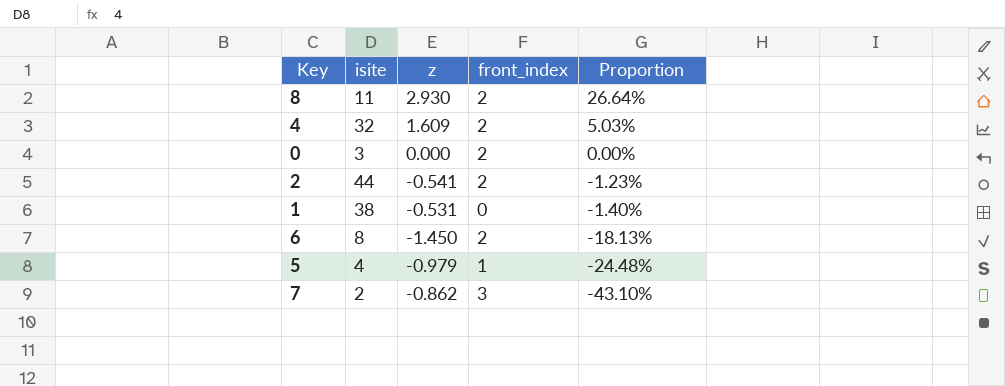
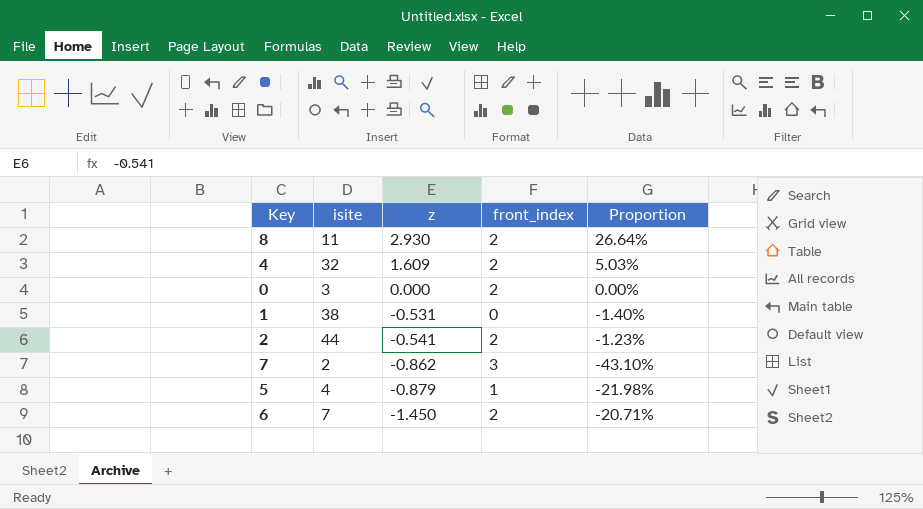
row order: Proportion descending -> z descending
5 | z: -0.979 -> -0.879
5 | Proportion: -24.48% -> -21.98%
6 | isite: 8 -> 7
6 | Proportion: -18.13% -> -20.71%

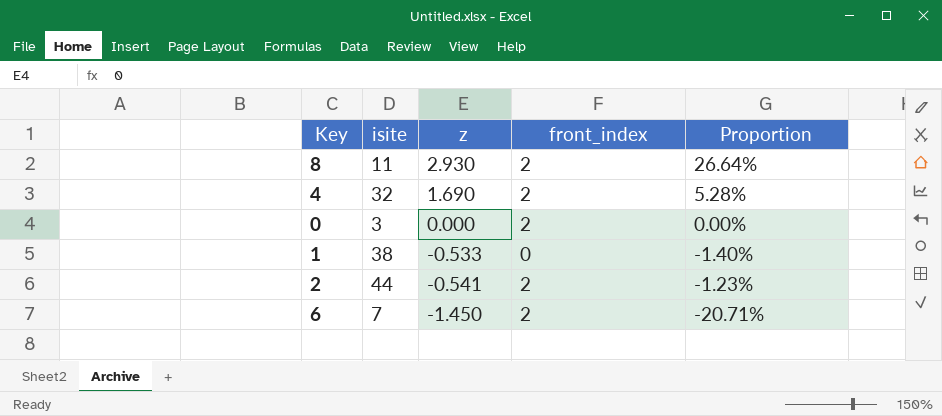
row 7: 2 | -0.862 | 3 | -43.10% -> none
row 5: 4 | -0.879 | 1 | -21.98% -> none
4 | z: 1.609 -> 1.690
4 | Proportion: 5.03% -> 5.28%
1 | z: -0.531 -> -0.533

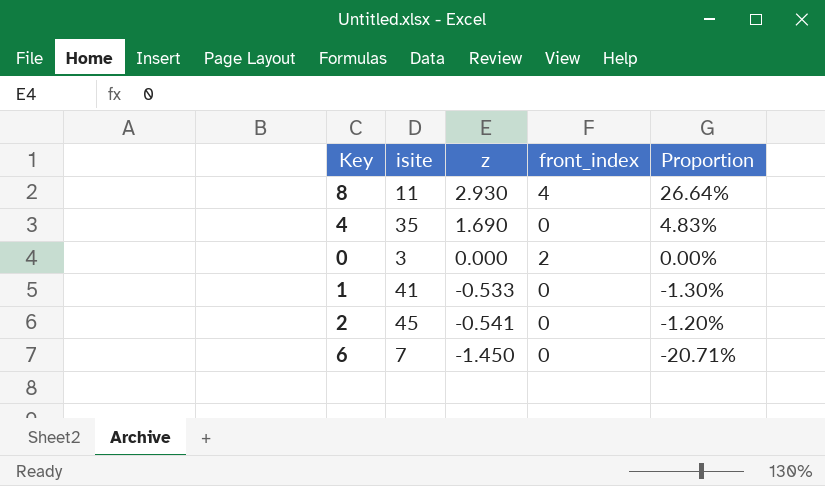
8 | front_index: 2 -> 4
4 | isite: 32 -> 35
4 | front_index: 2 -> 0
4 | Proportion: 5.28% -> 4.83%
1 | isite: 38 -> 41
1 | Proportion: -1.40% -> -1.30%
2 | isite: 44 -> 45
2 | front_index: 2 -> 0
2 | Proportion: -1.23% -> -1.20%
6 | front_index: 2 -> 0

